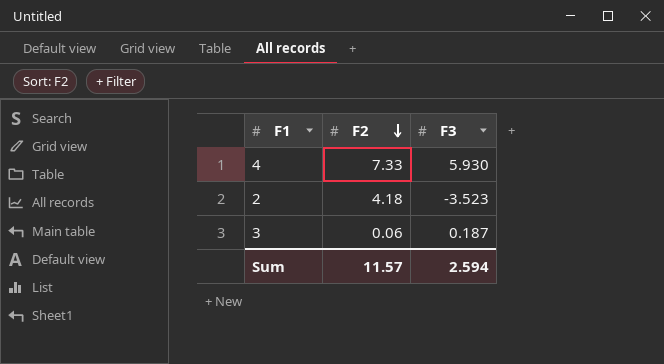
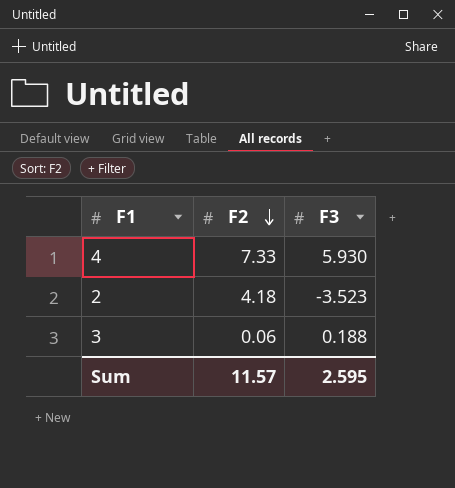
3 | F3: 0.187 -> 0.188
Sum | F3: 2.594 -> 2.595

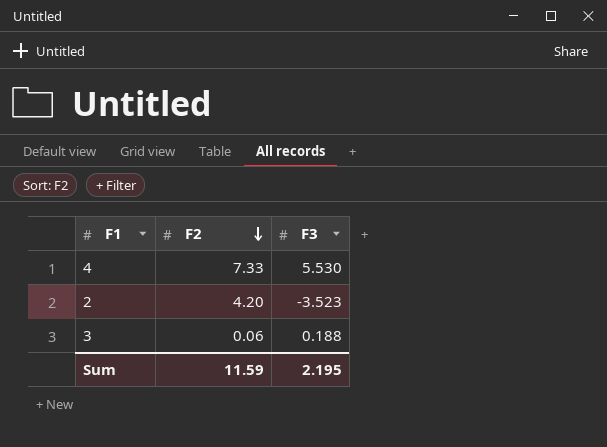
4 | F3: 5.930 -> 5.530
2 | F2: 4.18 -> 4.20
Sum | F2: 11.57 -> 11.59
Sum | F3: 2.595 -> 2.195

